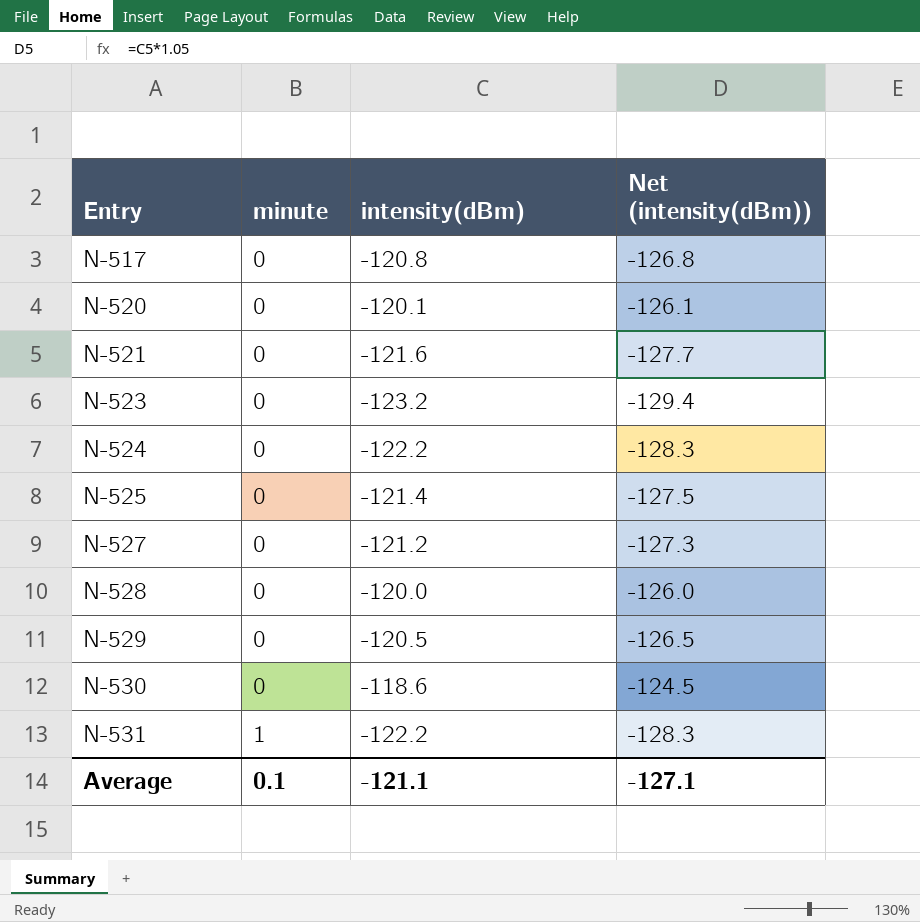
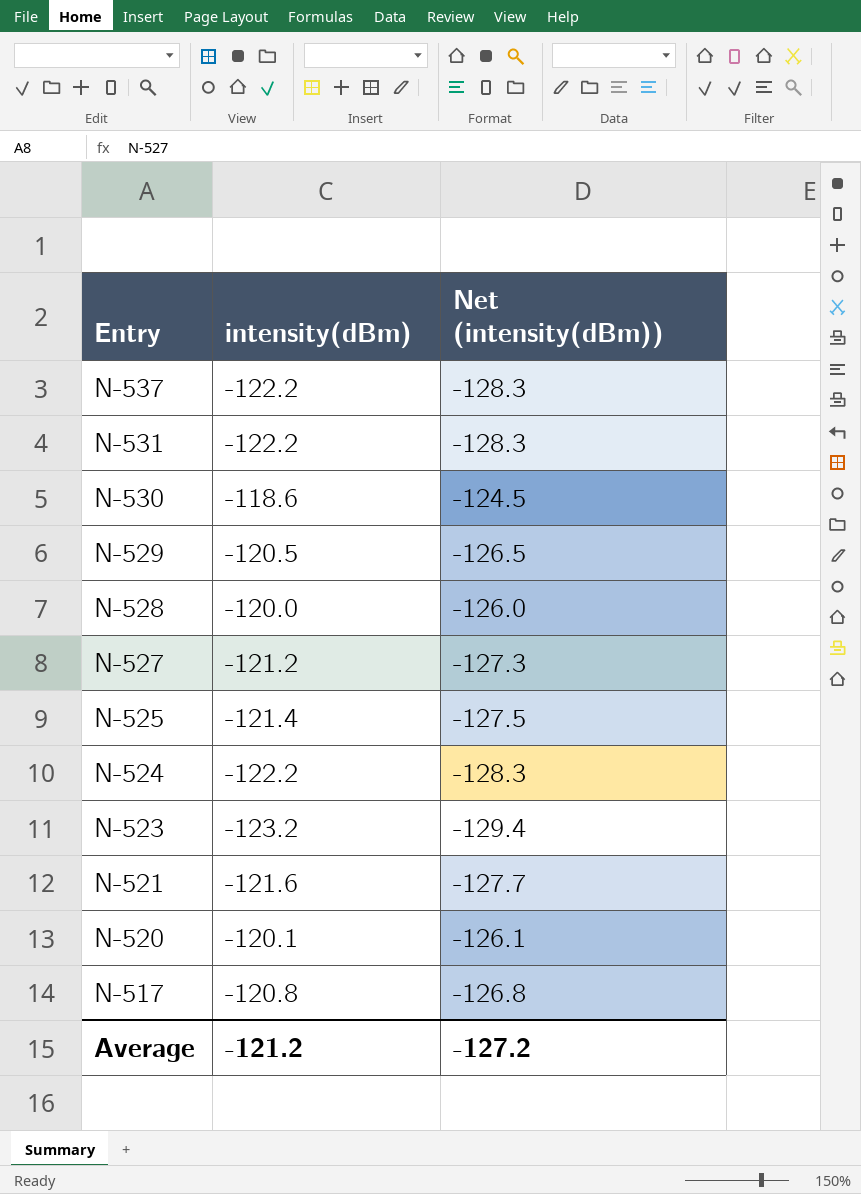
row order: Entry ascending -> Entry descending
column minute | position: 2 -> none
row N-537: none -> -122.2 | -128.3
Average | intensity(dBm): -121.1 -> -121.2
Average | Net (intensity(dBm)): -127.1 -> -127.2

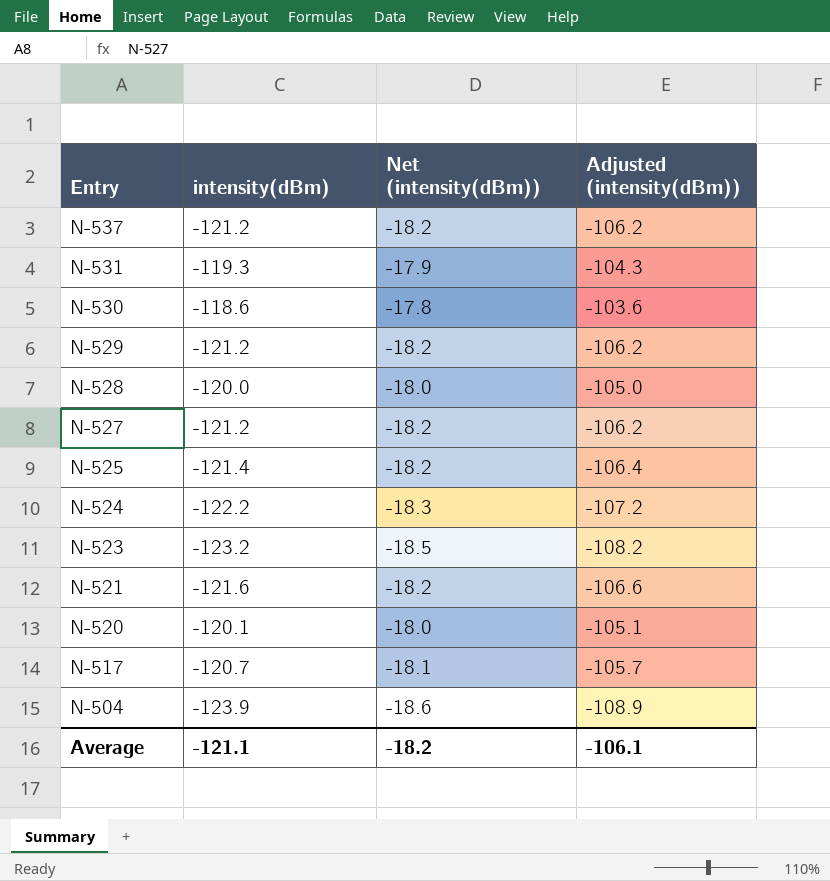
column Net (intensity(dBm)) | formula: [intensity(dBm)] * 1.05 -> [intensity(dBm)] * 0.15
column Adjusted (intensity(dBm)) | formula: none -> [intensity(dBm)] + 15
N-537 | intensity(dBm): -122.2 -> -121.2
N-531 | intensity(dBm): -122.2 -> -119.3
N-529 | intensity(dBm): -120.5 -> -121.2
N-517 | intensity(dBm): -120.8 -> -120.7
row N-504: none -> -123.9 | -18.6 | -108.9
Average | intensity(dBm): -121.2 -> -121.1
Average | Net (intensity(dBm)): -127.2 -> -18.2

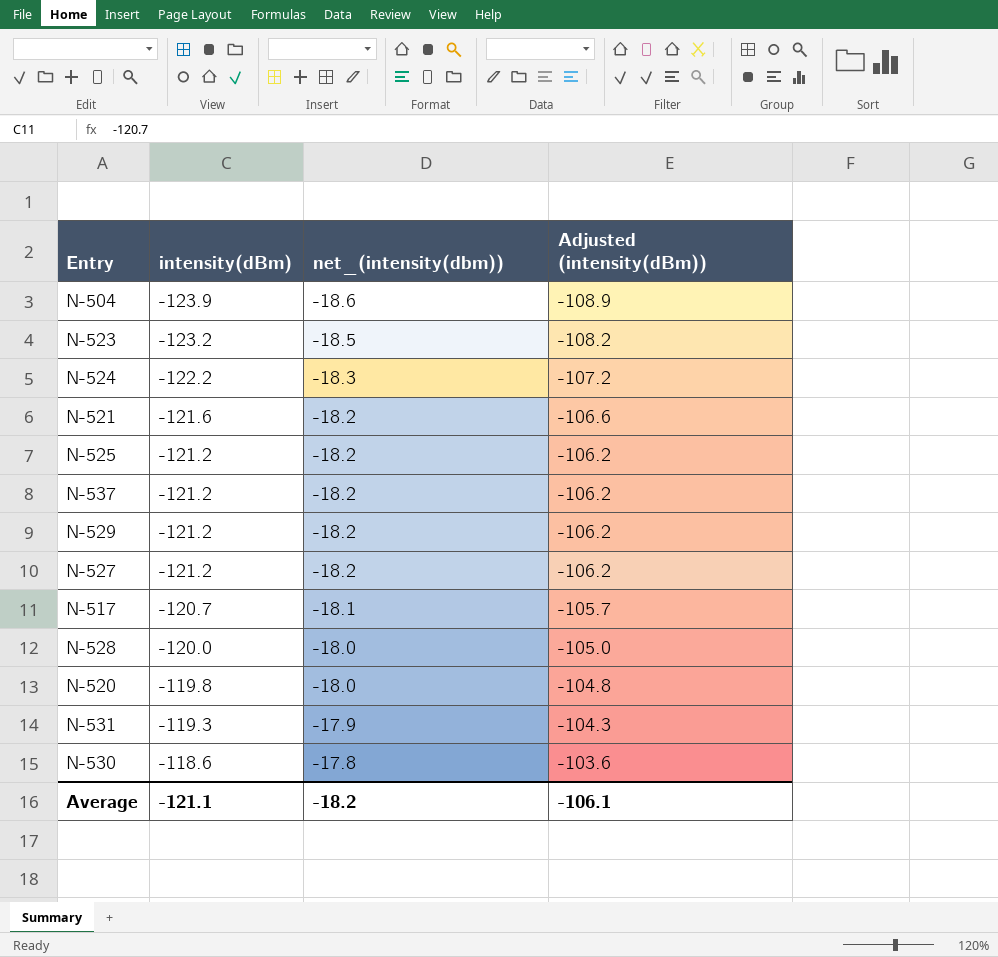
row order: Entry descending -> intensity(dBm) ascending
column name: Net (intensity(dBm)) -> net_(intensity(dbm))
N-525 | intensity(dBm): -121.4 -> -121.2
N-525 | Adjusted (intensity(dBm)): -106.4 -> -106.2
N-520 | intensity(dBm): -120.1 -> -119.8
N-520 | Adjusted (intensity(dBm)): -105.1 -> -104.8

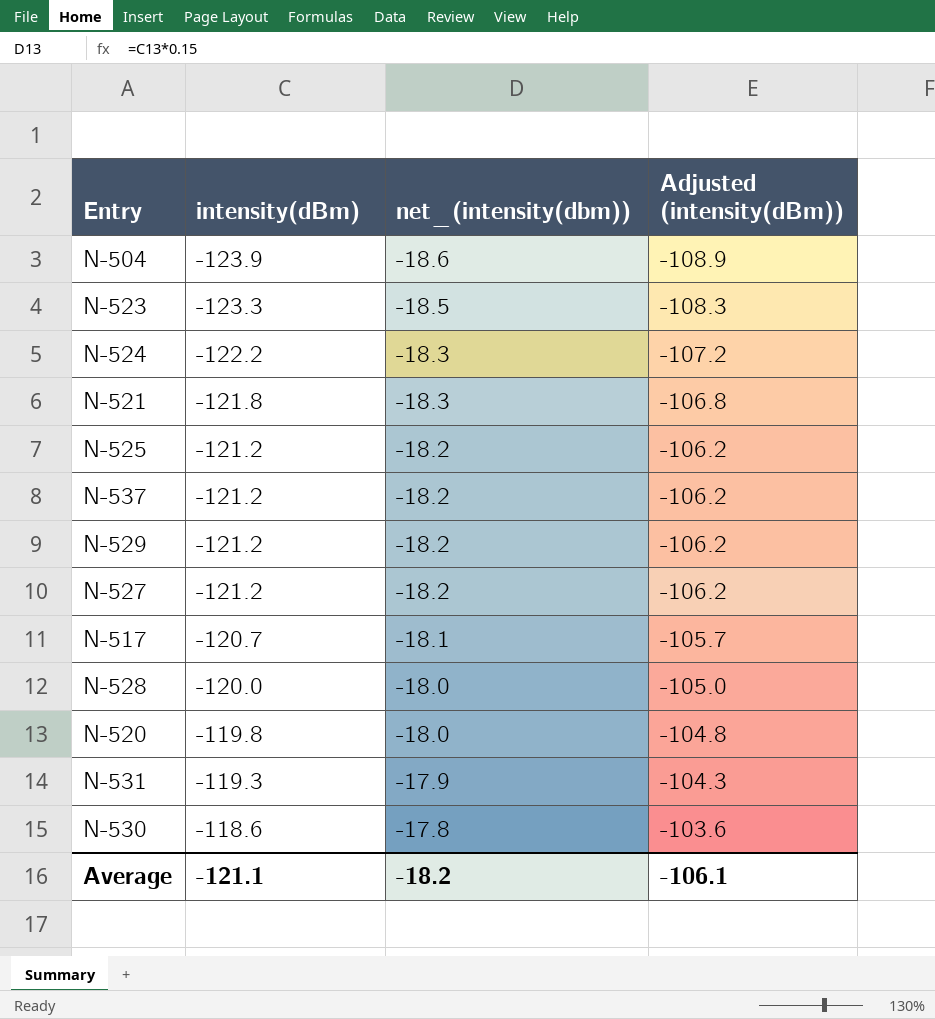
N-523 | intensity(dBm): -123.2 -> -123.3
N-523 | Adjusted (intensity(dBm)): -108.2 -> -108.3
N-521 | intensity(dBm): -121.6 -> -121.8
N-521 | net_(intensity(dbm)): -18.2 -> -18.3
N-521 | Adjusted (intensity(dBm)): -106.6 -> -106.8

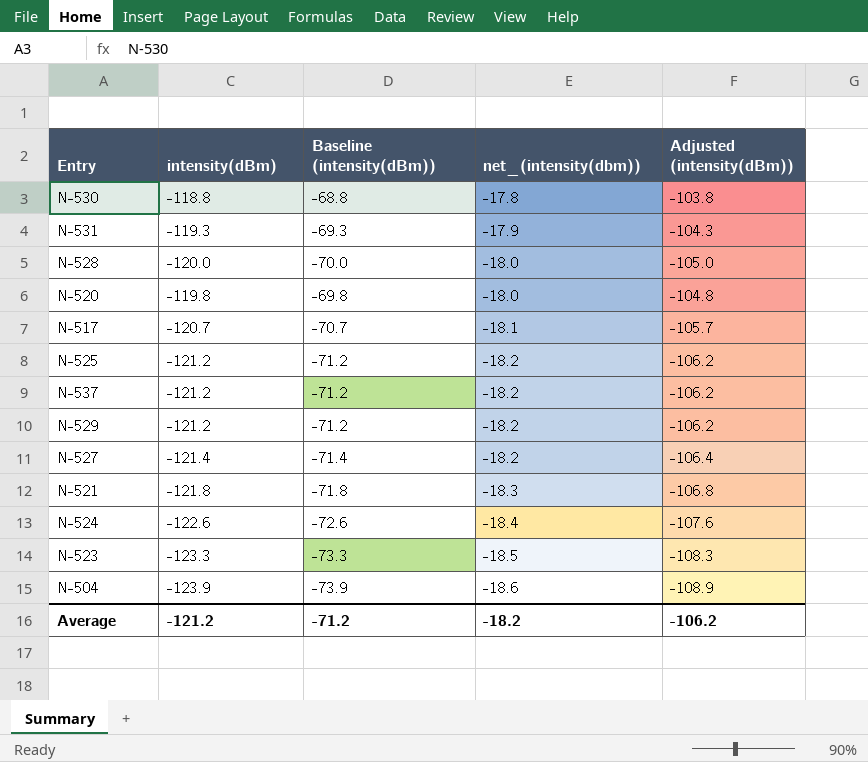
row order: intensity(dBm) ascending -> net_(intensity(dbm)) descending
column Baseline (intensity(dBm)) | formula: none -> [intensity(dBm)] + 50
N-530 | intensity(dBm): -118.6 -> -118.8
N-530 | Adjusted (intensity(dBm)): -103.6 -> -103.8
N-527 | intensity(dBm): -121.2 -> -121.4
N-527 | Adjusted (intensity(dBm)): -106.2 -> -106.4
N-524 | intensity(dBm): -122.2 -> -122.6
N-524 | net_(intensity(dbm)): -18.3 -> -18.4
N-524 | Adjusted (intensity(dBm)): -107.2 -> -107.6
Average | intensity(dBm): -121.1 -> -121.2
Average | Adjusted (intensity(dBm)): -106.1 -> -106.2

